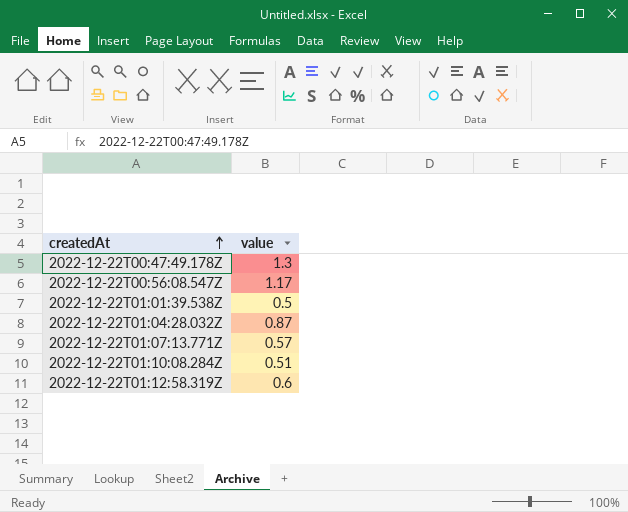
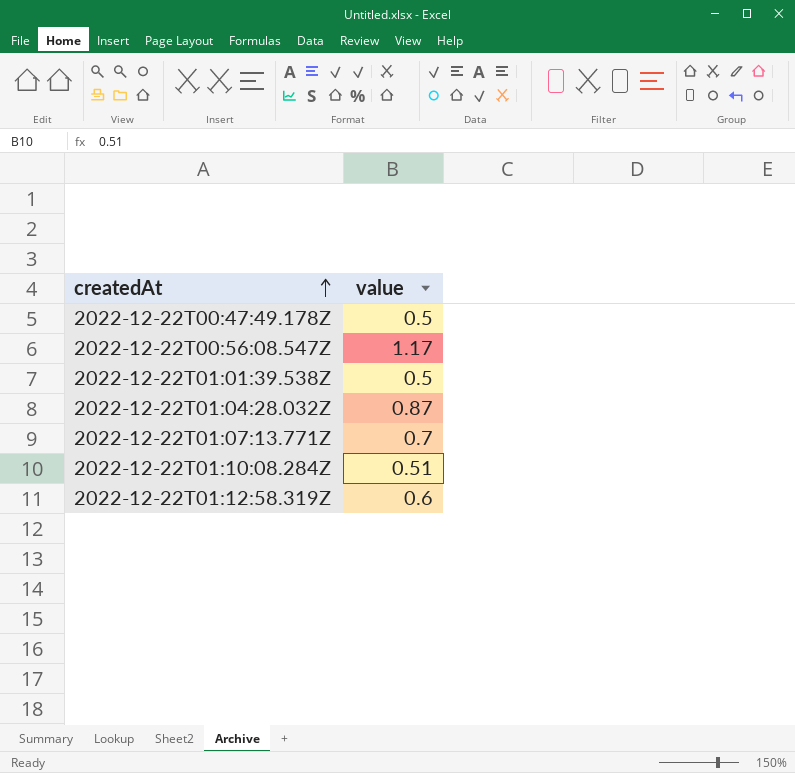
2022-12-22T00:47:49.178Z | value: 1.3 -> 0.5
2022-12-22T01:07:13.771Z | value: 0.57 -> 0.7

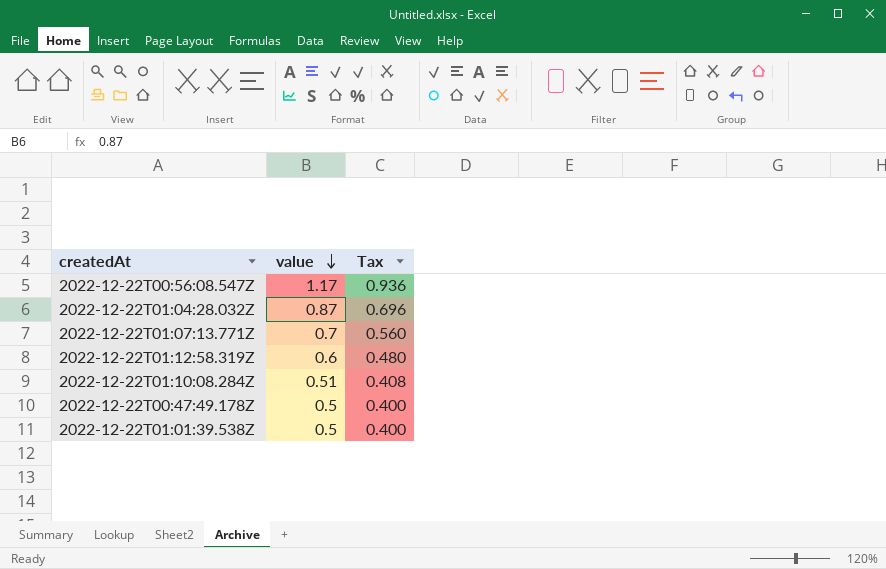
row order: createdAt ascending -> value descending
column Tax | formula: none -> [value] * 0.8

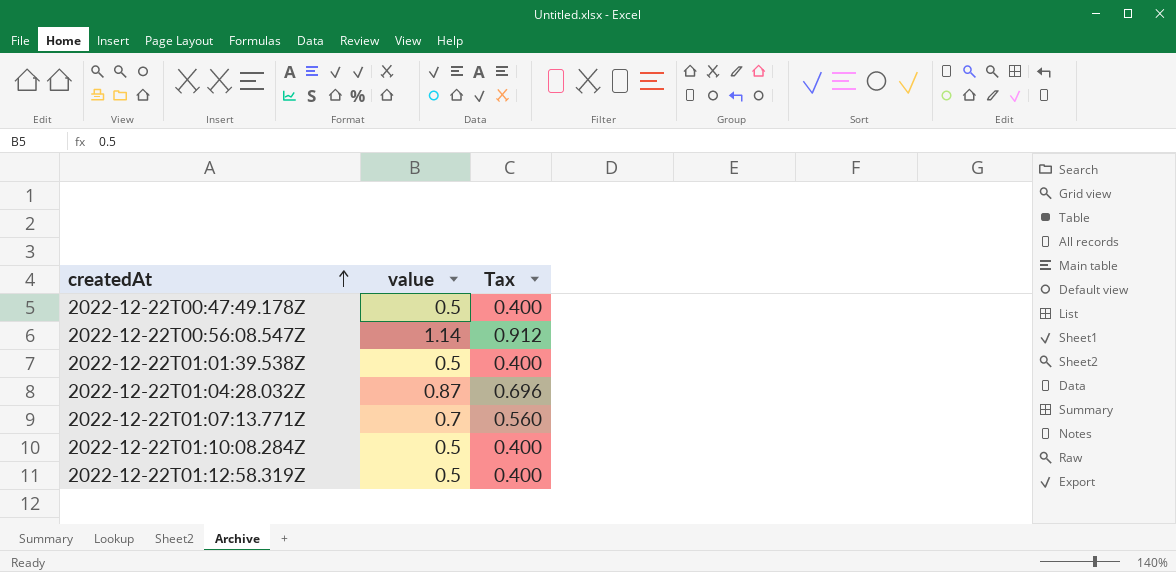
row order: value descending -> createdAt ascending
2022-12-22T00:56:08.547Z | value: 1.17 -> 1.14
2022-12-22T00:56:08.547Z | Tax: 0.936 -> 0.912
2022-12-22T01:10:08.284Z | value: 0.51 -> 0.5
2022-12-22T01:10:08.284Z | Tax: 0.408 -> 0.400
2022-12-22T01:12:58.319Z | value: 0.6 -> 0.5
2022-12-22T01:12:58.319Z | Tax: 0.480 -> 0.400

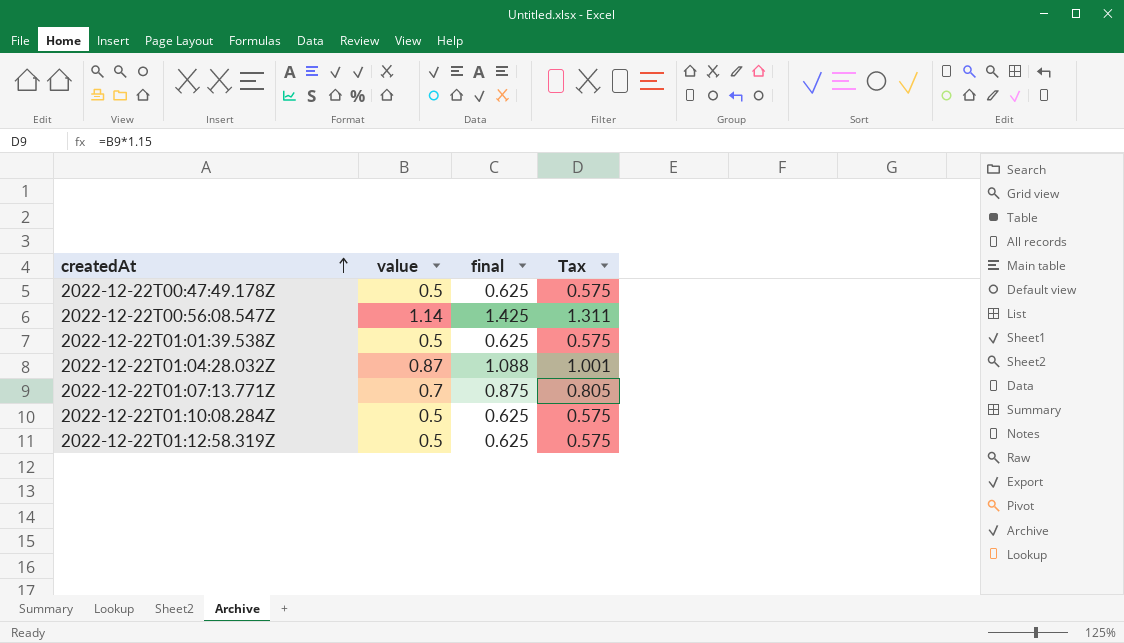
column final | formula: none -> [value] * 1.25
column Tax | formula: [value] * 0.8 -> [value] * 1.15

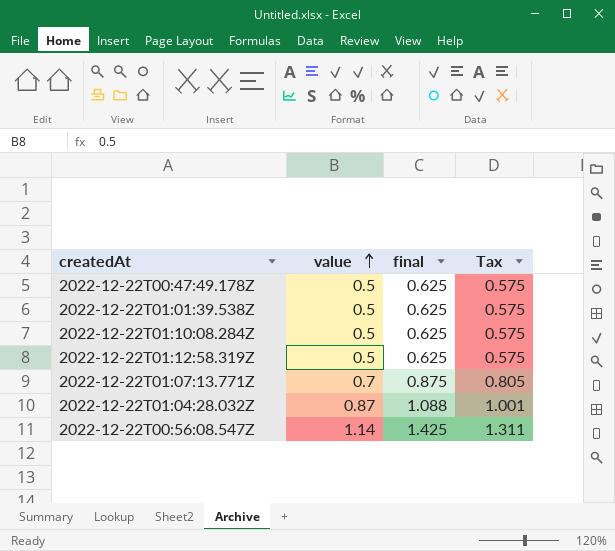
row order: createdAt ascending -> value ascending

